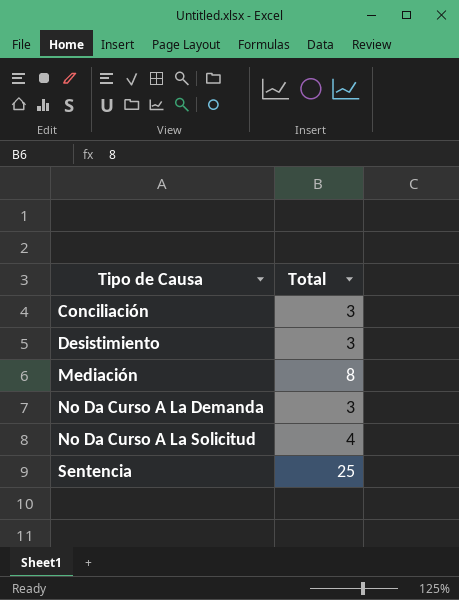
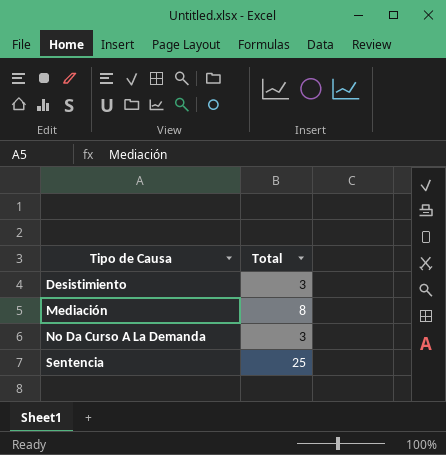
row Conciliación: 3 -> none
row No Da Curso A La Solicitud: 4 -> none

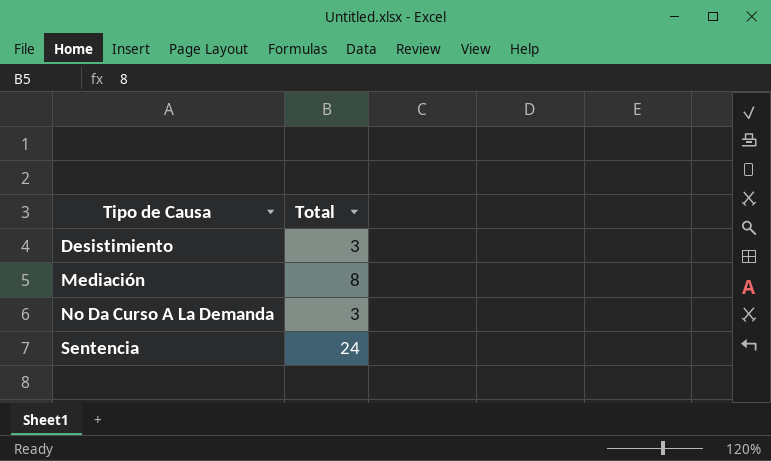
Sentencia | Total: 25 -> 24

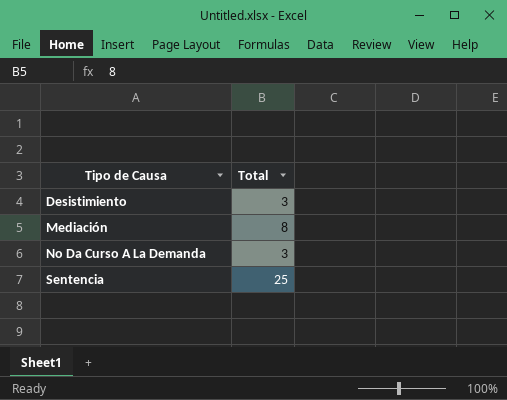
Sentencia | Total: 24 -> 25

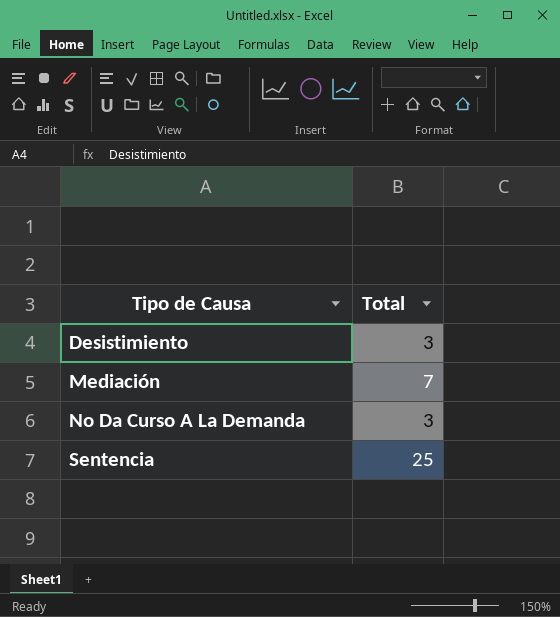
Mediación | Total: 8 -> 7

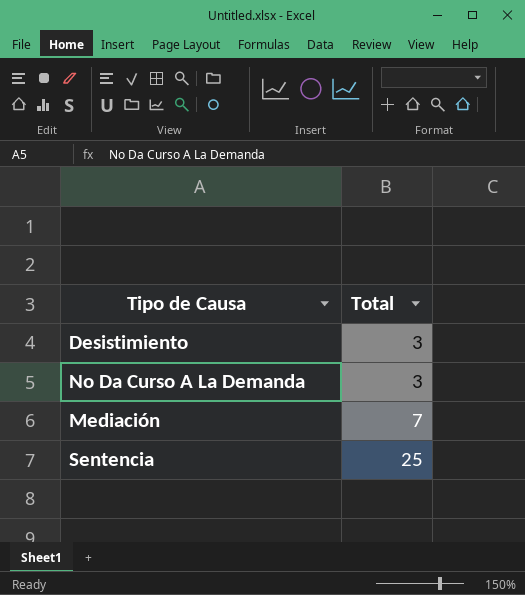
row order: Tipo de Causa ascending -> Total ascending

